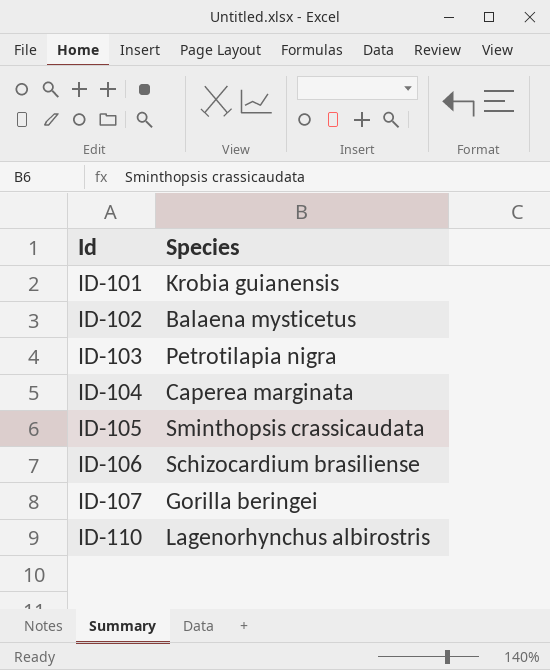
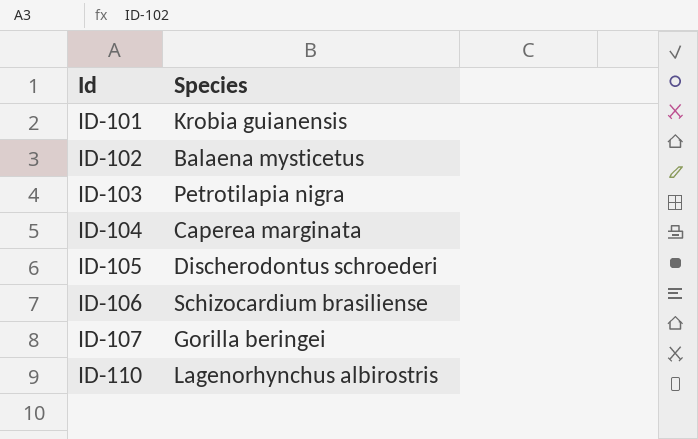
ID-105 | Species: Sminthopsis crassicaudata -> Discherodontus schroederi

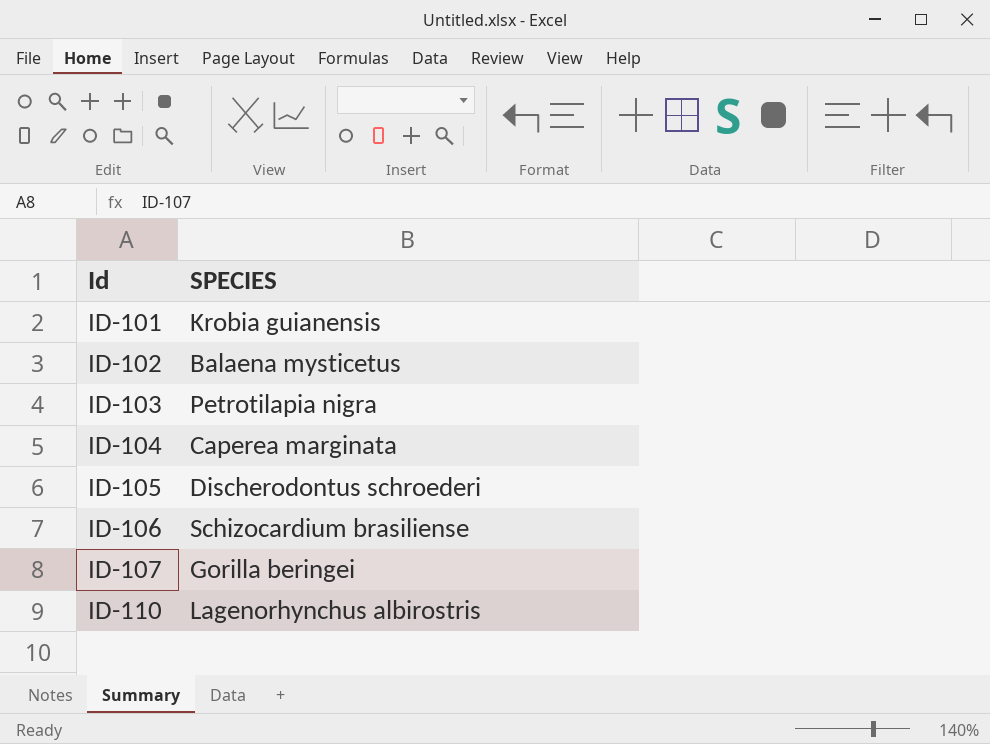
column name: Species -> SPECIES

